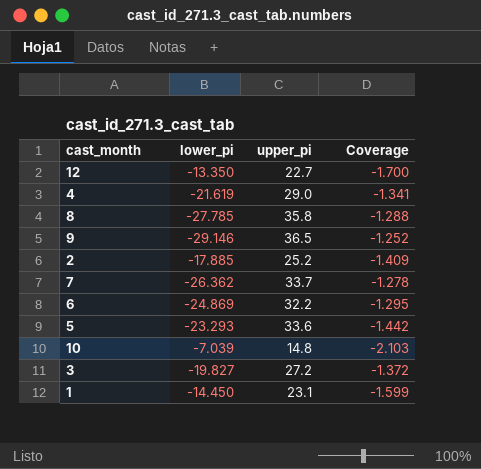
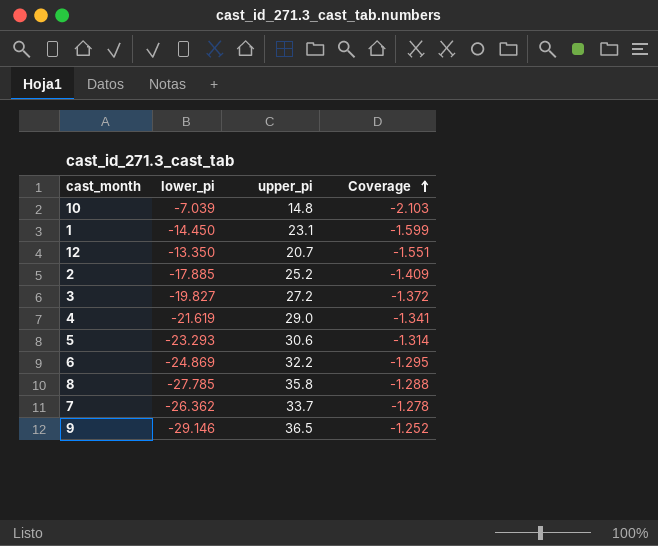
row order: none -> Coverage ascending
12 | upper_pi: 22.7 -> 20.7
12 | Coverage: -1.700 -> -1.551
5 | upper_pi: 33.6 -> 30.6
5 | Coverage: -1.442 -> -1.314

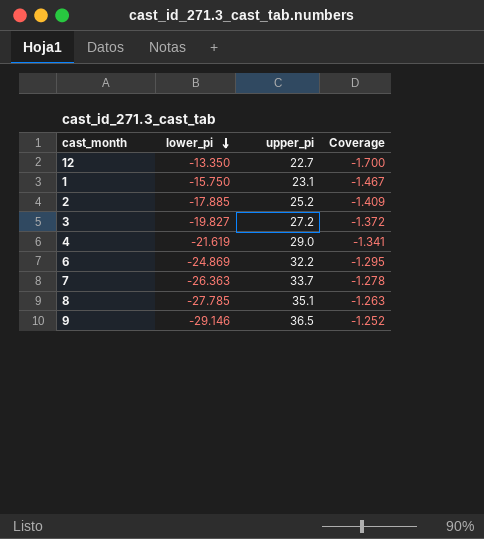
row order: Coverage ascending -> lower_pi descending
row 10: -7.039 | 14.8 | -2.103 -> none
row 5: -23.293 | 30.6 | -1.314 -> none
12 | upper_pi: 20.7 -> 22.7
12 | Coverage: -1.551 -> -1.700
1 | lower_pi: -14.450 -> -15.750
1 | Coverage: -1.599 -> -1.467
7 | lower_pi: -26.362 -> -26.363
8 | upper_pi: 35.8 -> 35.1
8 | Coverage: -1.288 -> -1.263

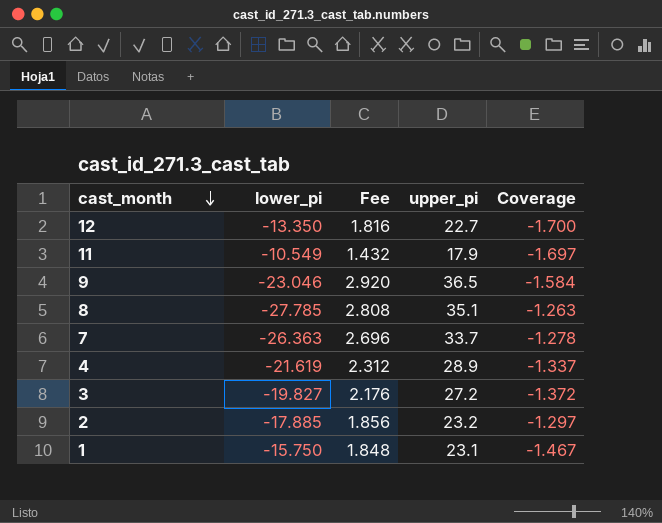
row order: lower_pi descending -> cast_month descending
column Fee | formula: none -> [upper_pi] * 0.08
row 6: -24.869 | 32.2 | -1.295 -> none
row 11: none -> -10.549 | 1.432 | 17.9 | -1.697
9 | lower_pi: -29.146 -> -23.046
9 | Coverage: -1.252 -> -1.584
4 | upper_pi: 29.0 -> 28.9
4 | Coverage: -1.341 -> -1.337
2 | upper_pi: 25.2 -> 23.2
2 | Coverage: -1.409 -> -1.297

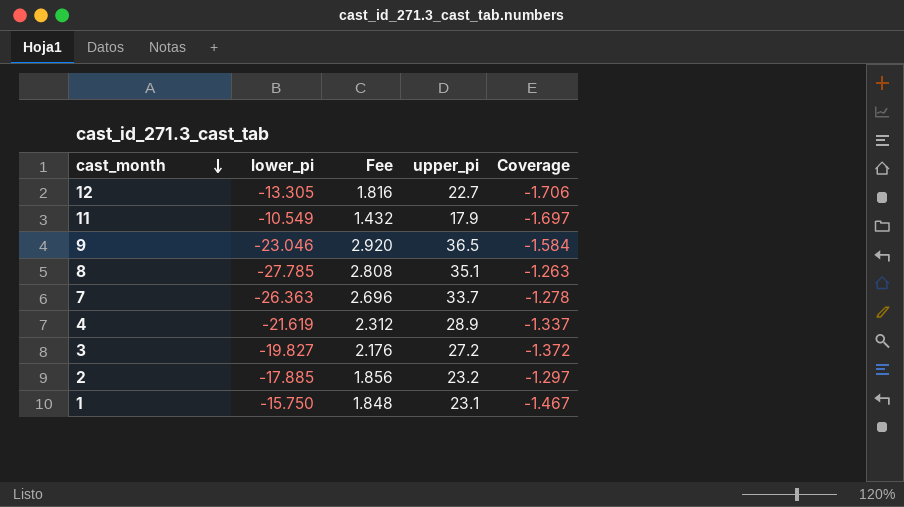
12 | lower_pi: -13.350 -> -13.305
12 | Coverage: -1.700 -> -1.706

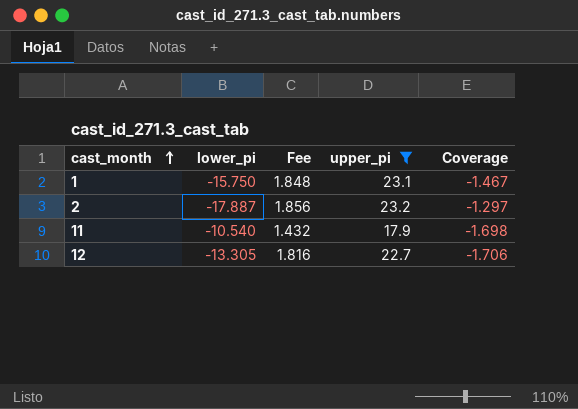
filter: none -> upper_pi <= 23.2
row order: cast_month descending -> cast_month ascending
2 | lower_pi: -17.885 -> -17.887
11 | lower_pi: -10.549 -> -10.540
11 | Coverage: -1.697 -> -1.698

